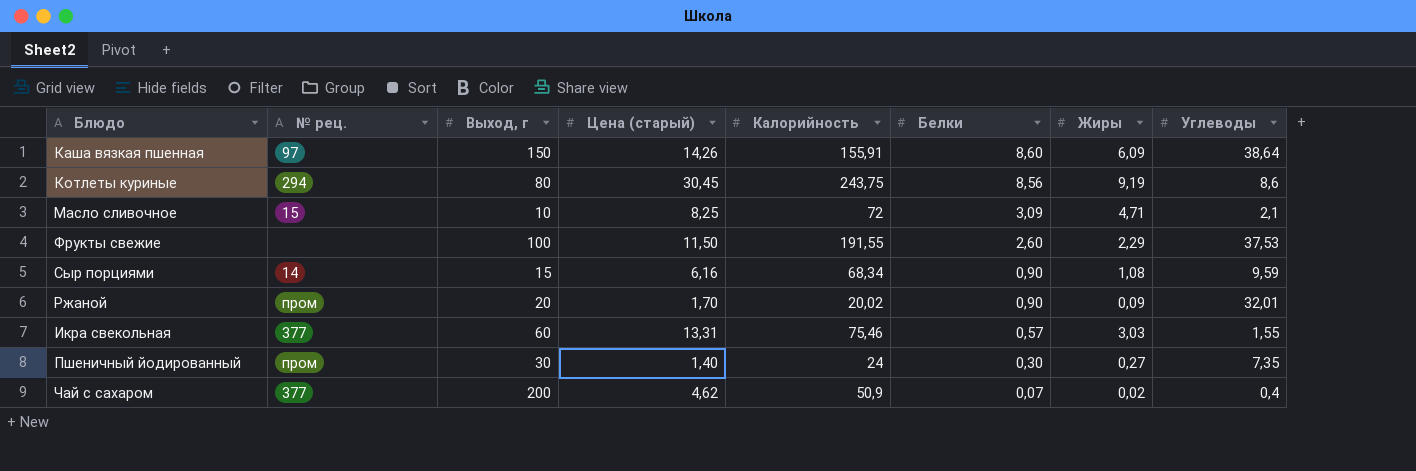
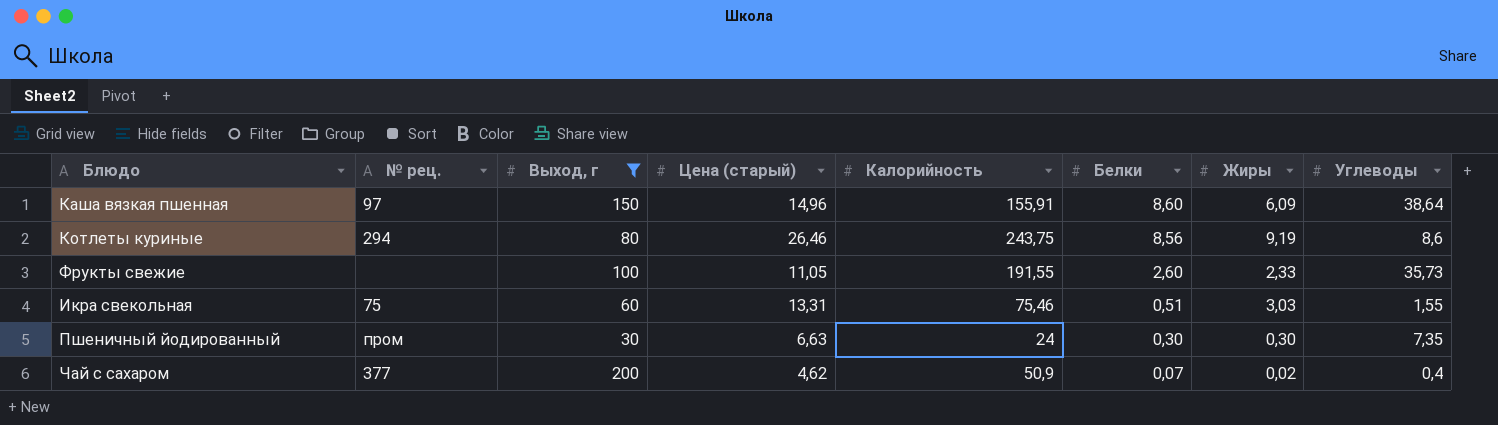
filter: none -> Выход, г >= 30
Каша вязкая пшенная | Цена (старый): 14,26 -> 14,96
Котлеты куриные | Цена (старый): 30,45 -> 26,46
Фрукты свежие | Цена (старый): 11,50 -> 11,05
Фрукты свежие | Жиры: 2,29 -> 2,33
Фрукты свежие | Углеводы: 37,53 -> 35,73
Икра свекольная | № рец.: 377 -> 75
Икра свекольная | Белки: 0,57 -> 0,51
Пшеничный йодированный | Цена (старый): 1,40 -> 6,63
Пшеничный йодированный | Жиры: 0,27 -> 0,30

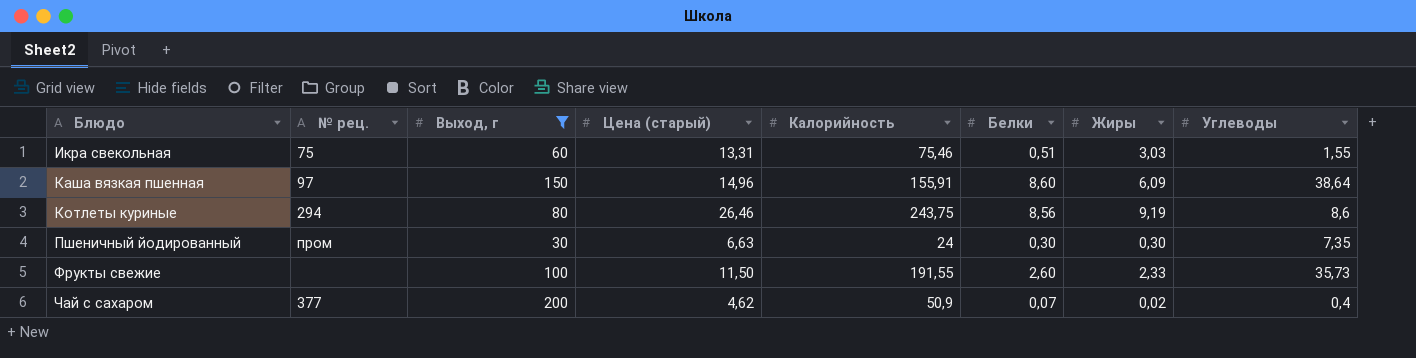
row order: Белки descending -> Блюдо ascending
Фрукты свежие | Цена (старый): 11,05 -> 11,50

